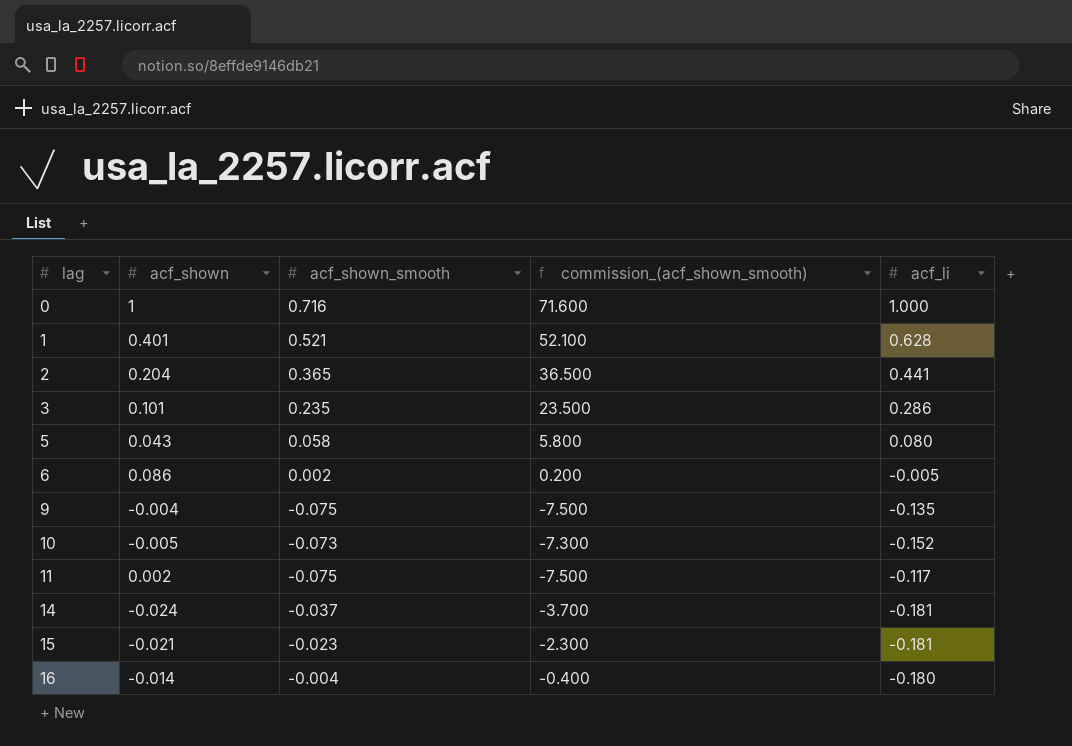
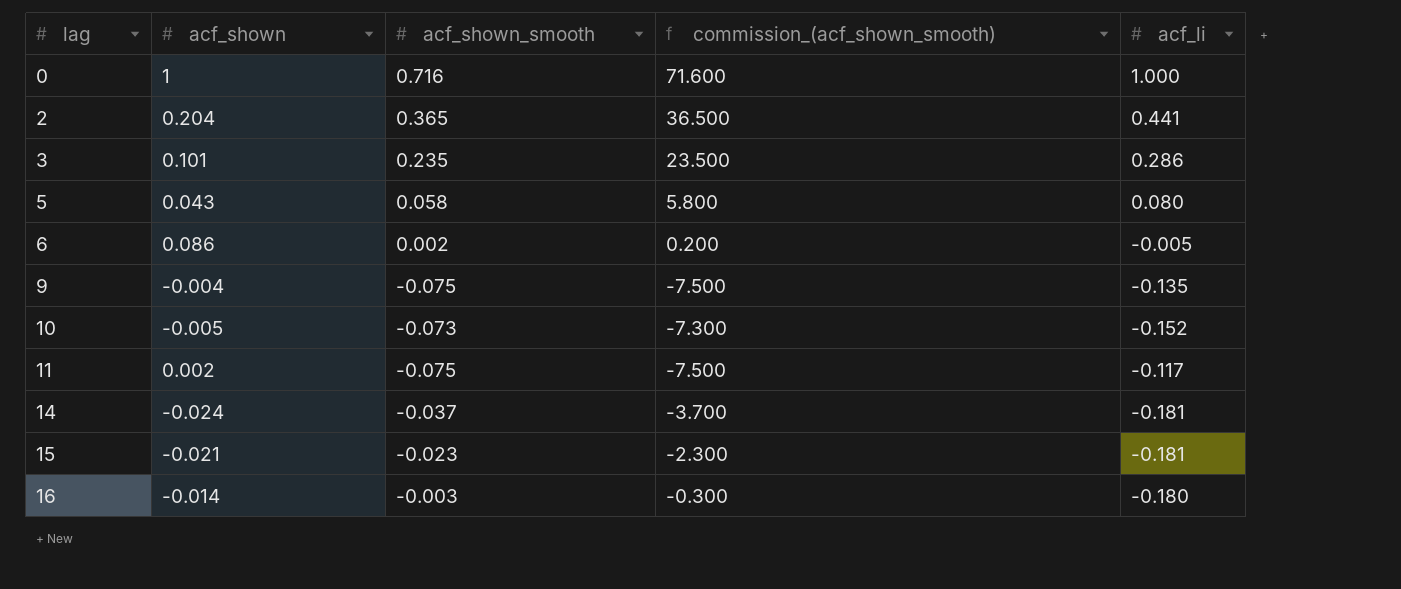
row 1: 0.401 | 0.521 | 52.100 | 0.628 -> none
16 | acf_shown_smooth: -0.004 -> -0.003
16 | commission_(acf_shown_smooth): -0.400 -> -0.300

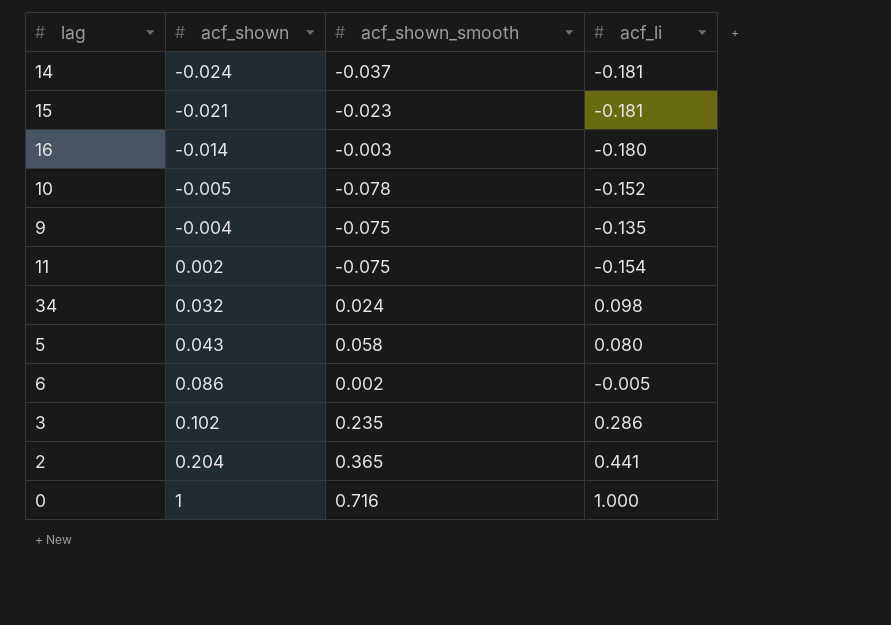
row order: lag ascending -> acf_shown ascending
column commission_(acf_shown_smooth) | formula: [acf_shown_smooth] * 100 -> none
10 | acf_shown_smooth: -0.073 -> -0.078
11 | acf_li: -0.117 -> -0.154
row 34: none -> 0.032 | 0.024 | 0.098
3 | acf_shown: 0.101 -> 0.102

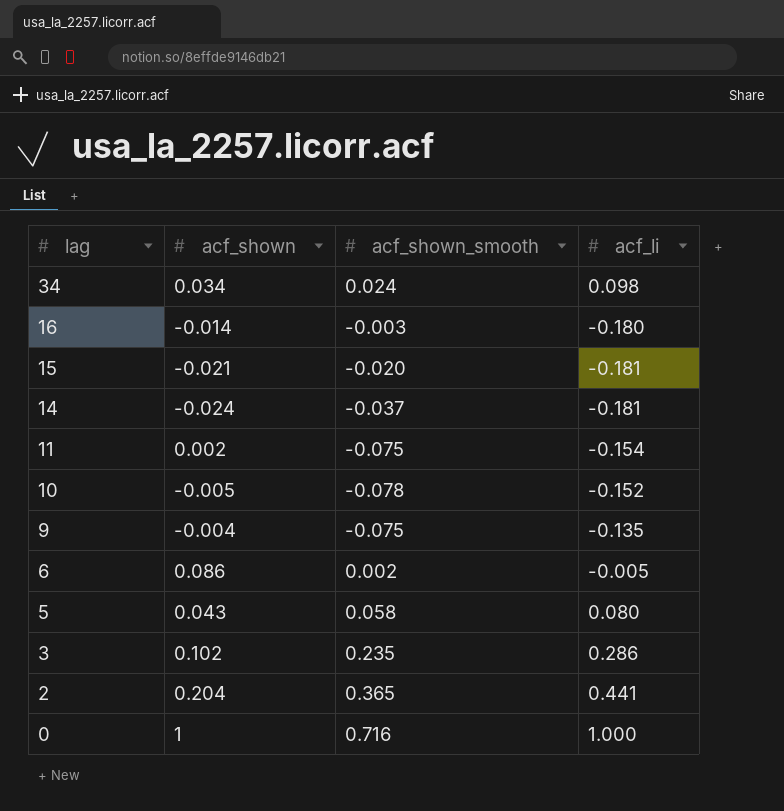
row order: acf_shown ascending -> lag descending
34 | acf_shown: 0.032 -> 0.034
15 | acf_shown_smooth: -0.023 -> -0.020

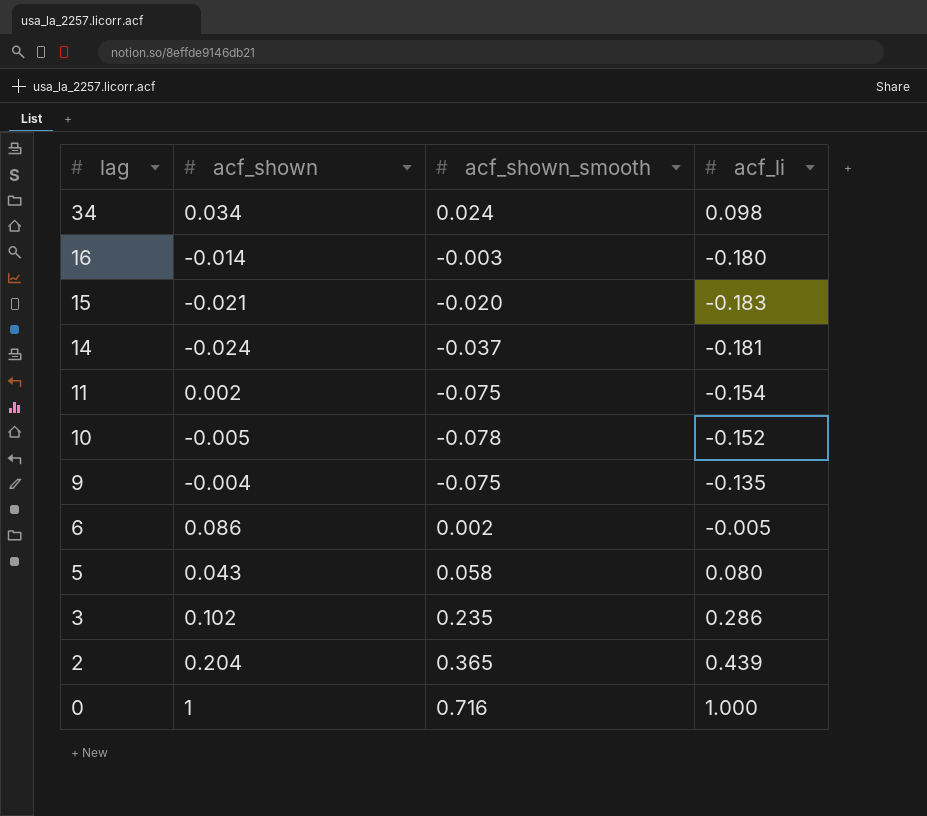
15 | acf_li: -0.181 -> -0.183
2 | acf_li: 0.441 -> 0.439

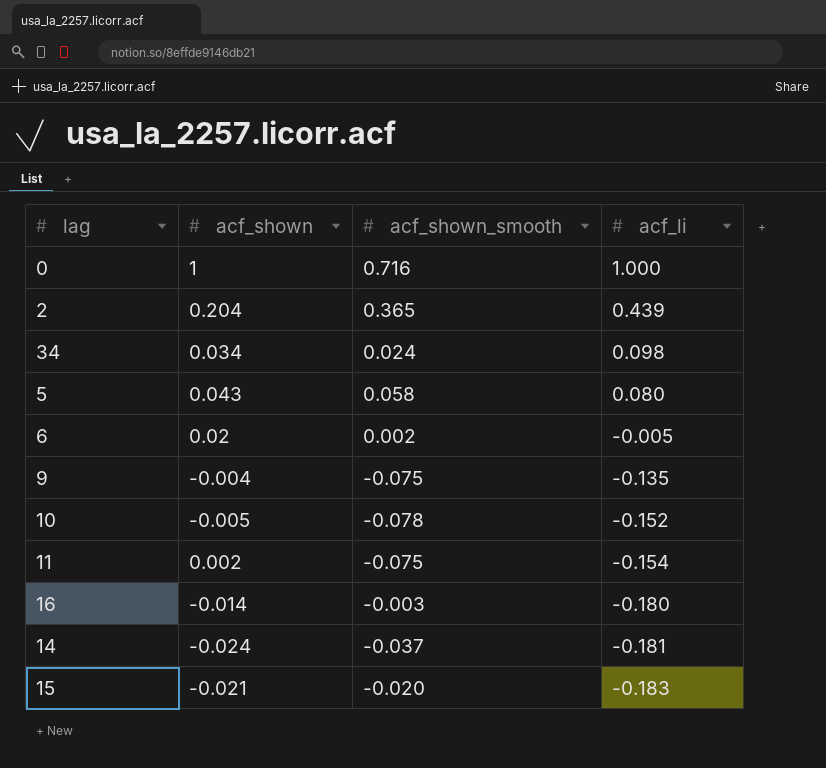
row order: lag descending -> acf_li descending
row 3: 0.102 | 0.235 | 0.286 -> none
6 | acf_shown: 0.086 -> 0.02

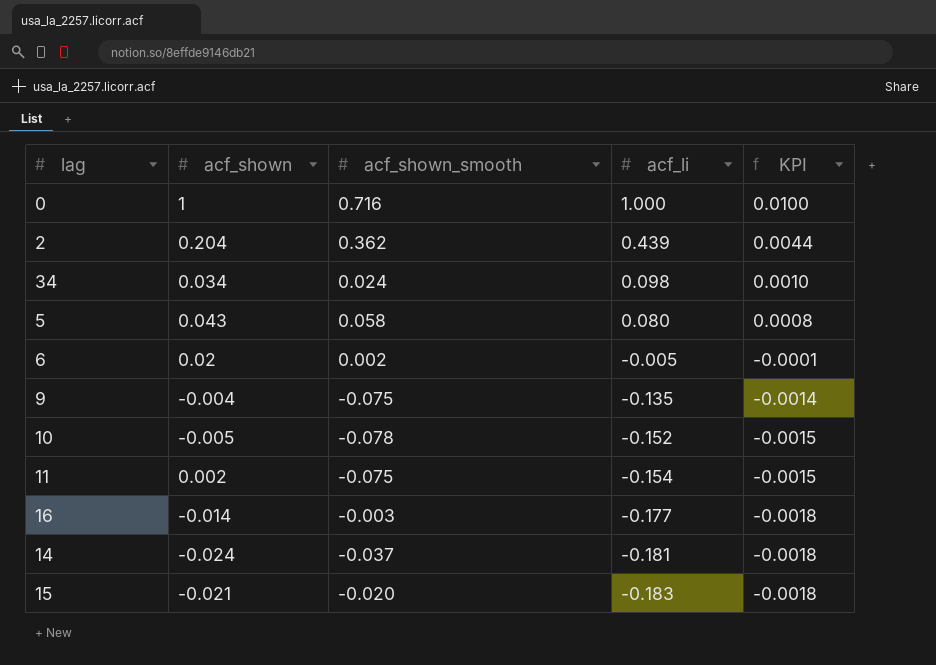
column KPI | formula: none -> [acf_li] * 0.01
2 | acf_shown_smooth: 0.365 -> 0.362
16 | acf_li: -0.180 -> -0.177

